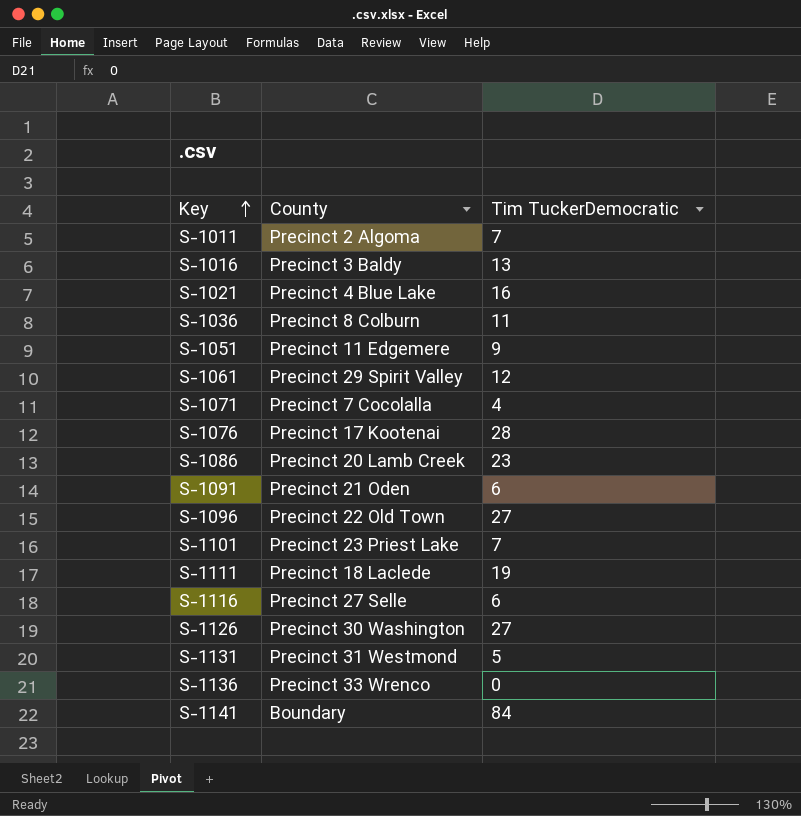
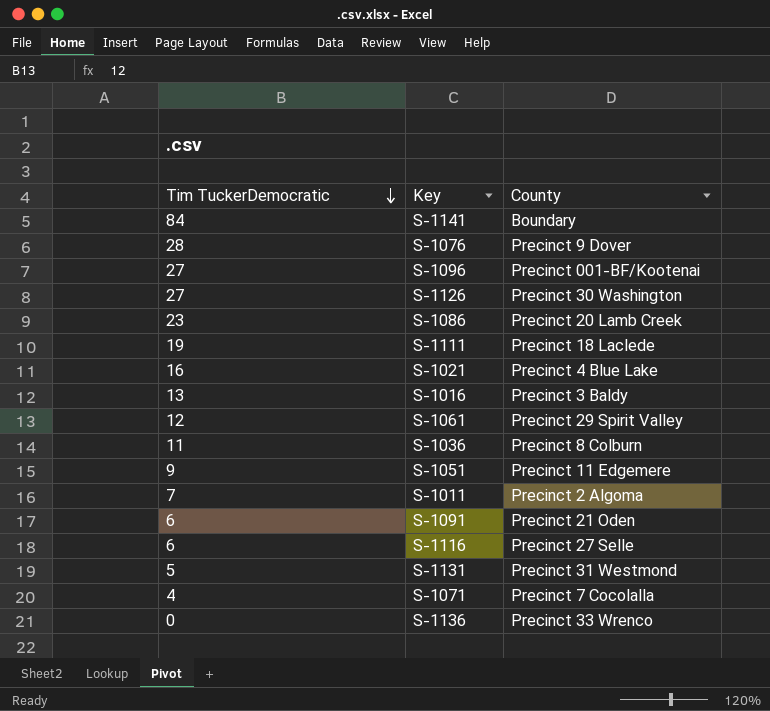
row order: Key ascending -> Tim TuckerDemocratic descending
column Tim TuckerDemocratic | position: 3 -> 1
row S-1101: Precinct 23 Priest Lake | 7 -> none
S-1076 | County: Precinct 17 Kootenai -> Precinct 9 Dover
S-1096 | County: Precinct 22 Old Town -> Precinct 001-BF/Kootenai

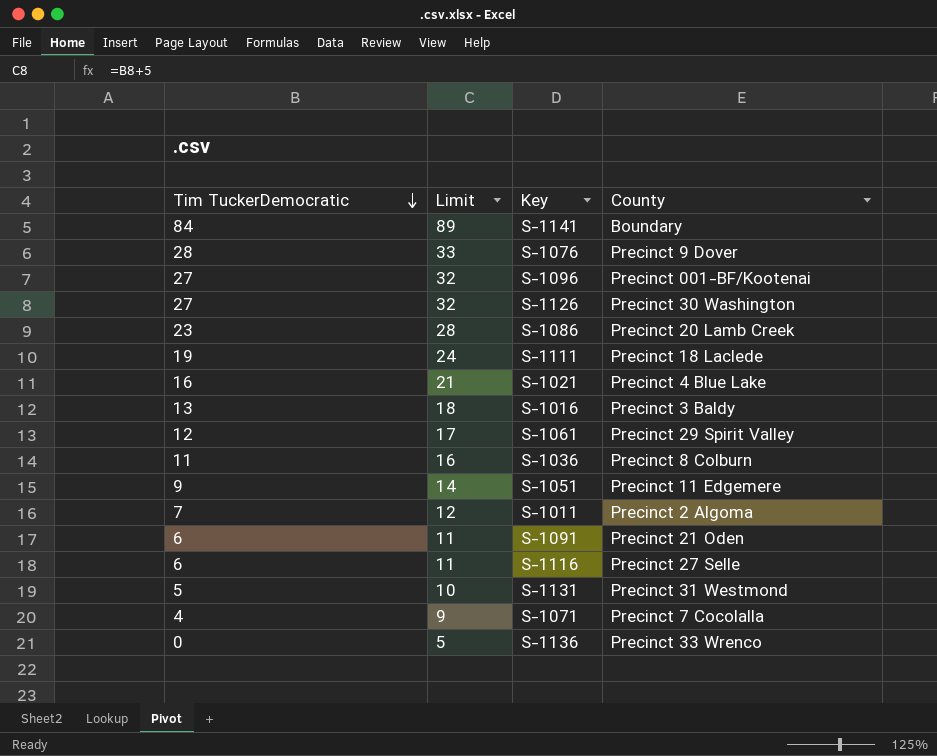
column Limit | formula: none -> [Tim TuckerDemocratic] + 5

